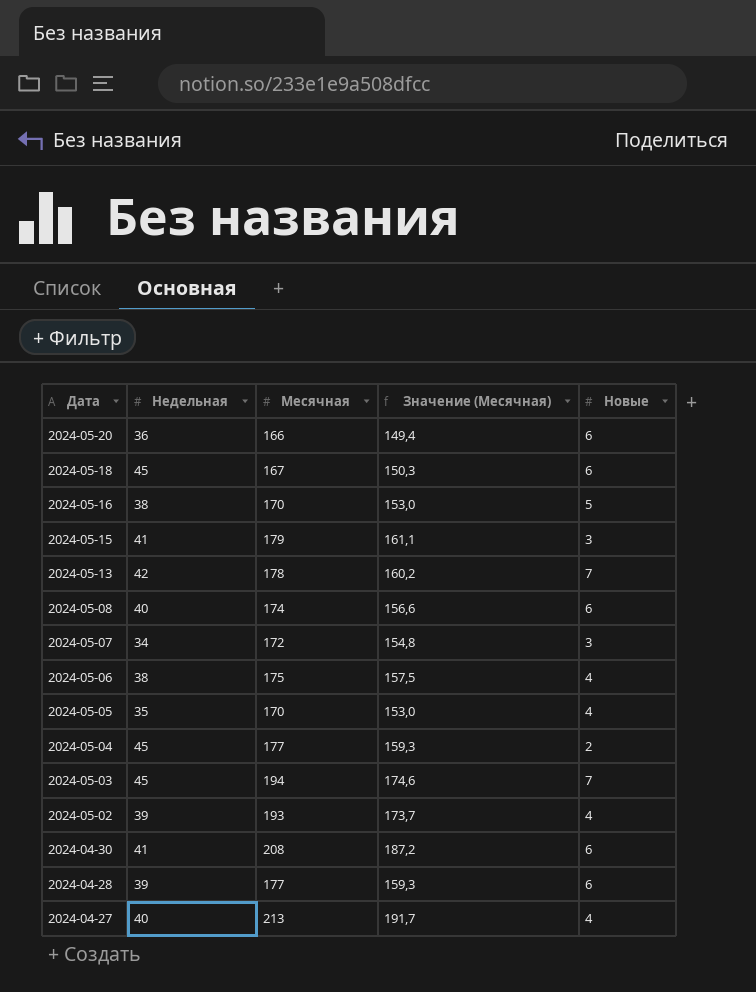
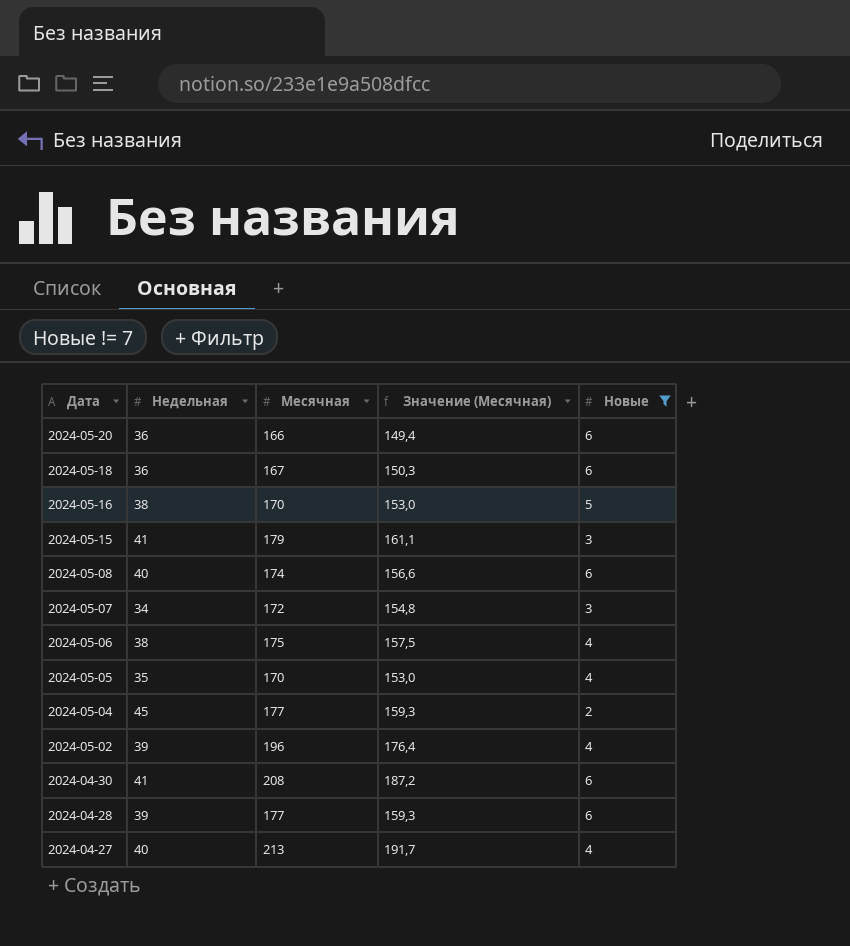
filter: none -> Новые != 7
2024-05-18 | Недельная: 45 -> 36
2024-05-02 | Месячная: 193 -> 196
2024-05-02 | Значение (Месячная): 173,7 -> 176,4

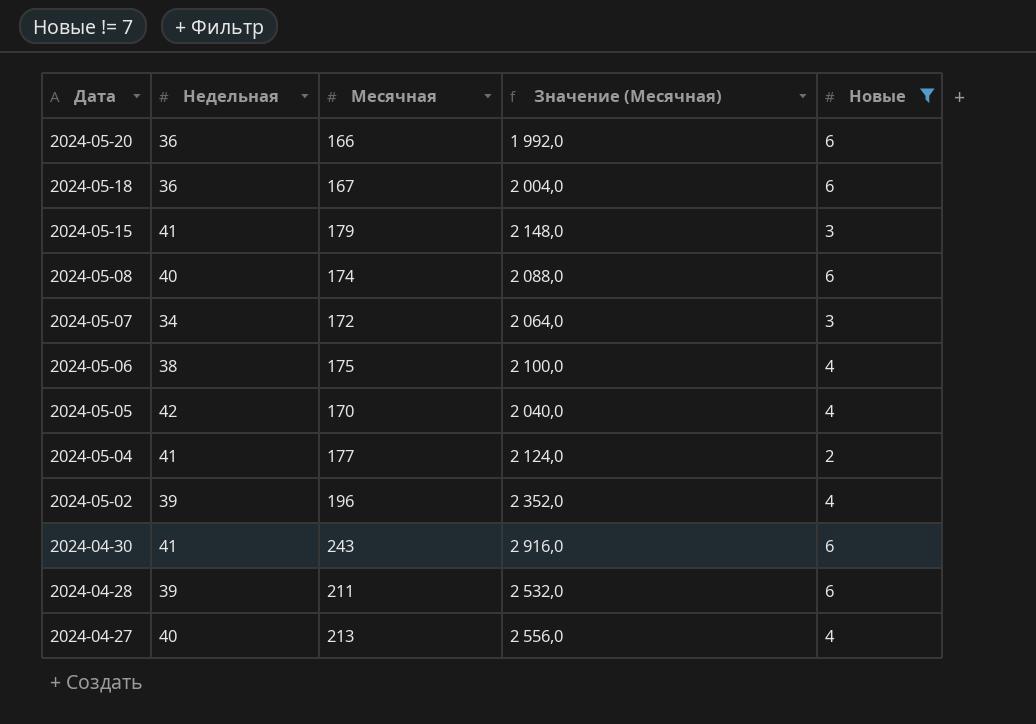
column Значение (Месячная) | formula: [Месячная] * 0,9 -> [Месячная] * 12
row 2024-05-16: 38 | 170 | 153,0 | 5 -> none
2024-05-05 | Недельная: 35 -> 42
2024-05-04 | Недельная: 45 -> 41
2024-04-30 | Месячная: 208 -> 243
2024-04-28 | Месячная: 177 -> 211

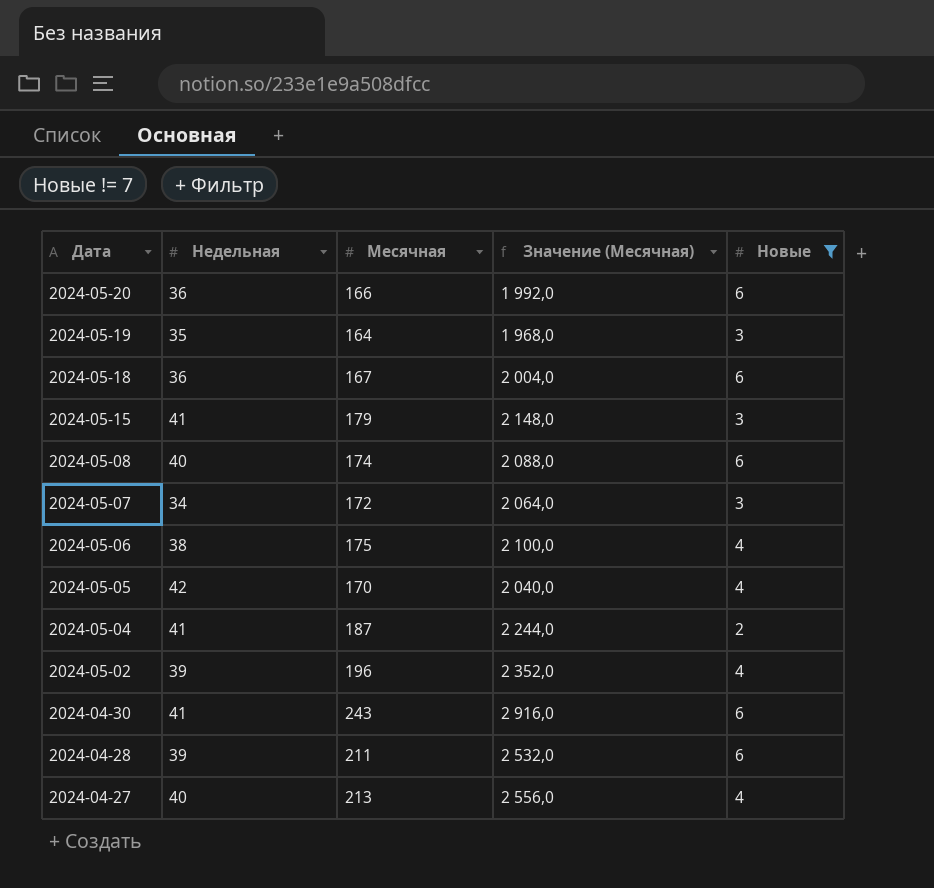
row 2024-05-19: none -> 35 | 164 | 1 968,0 | 3
2024-05-04 | Месячная: 177 -> 187
2024-05-04 | Значение (Месячная): 2 124,0 -> 2 244,0

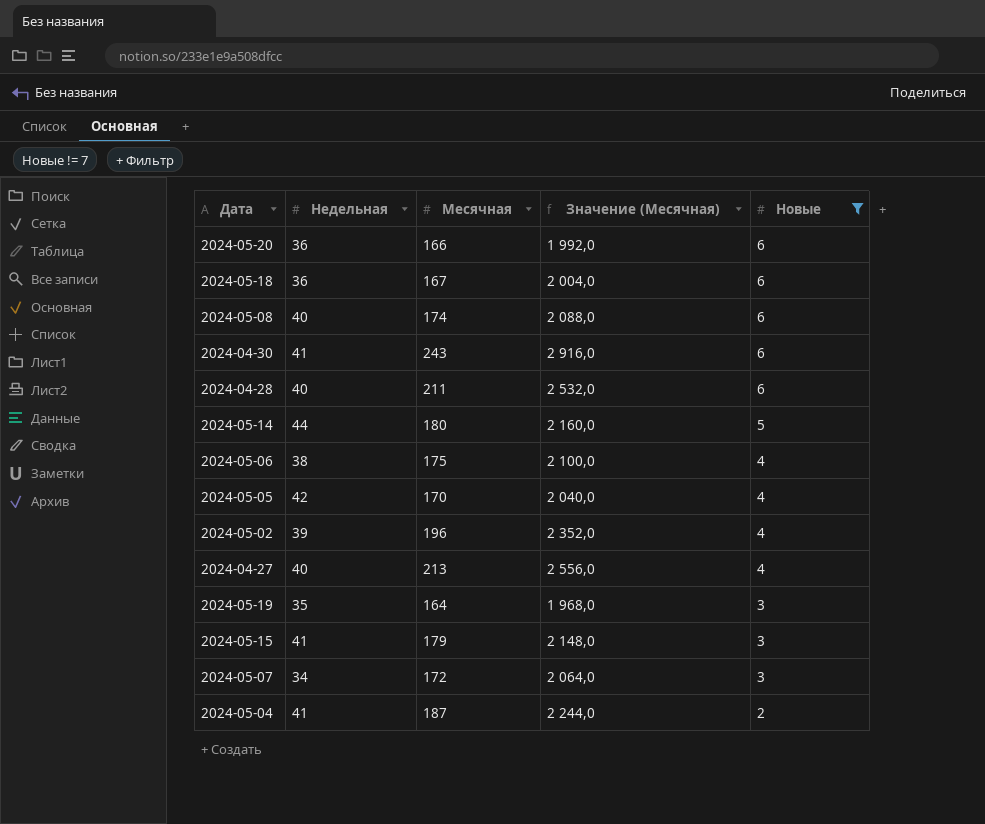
row order: Дата descending -> Новые descending
2024-04-28 | Недельная: 39 -> 40
row 2024-05-14: none -> 44 | 180 | 2 160,0 | 5

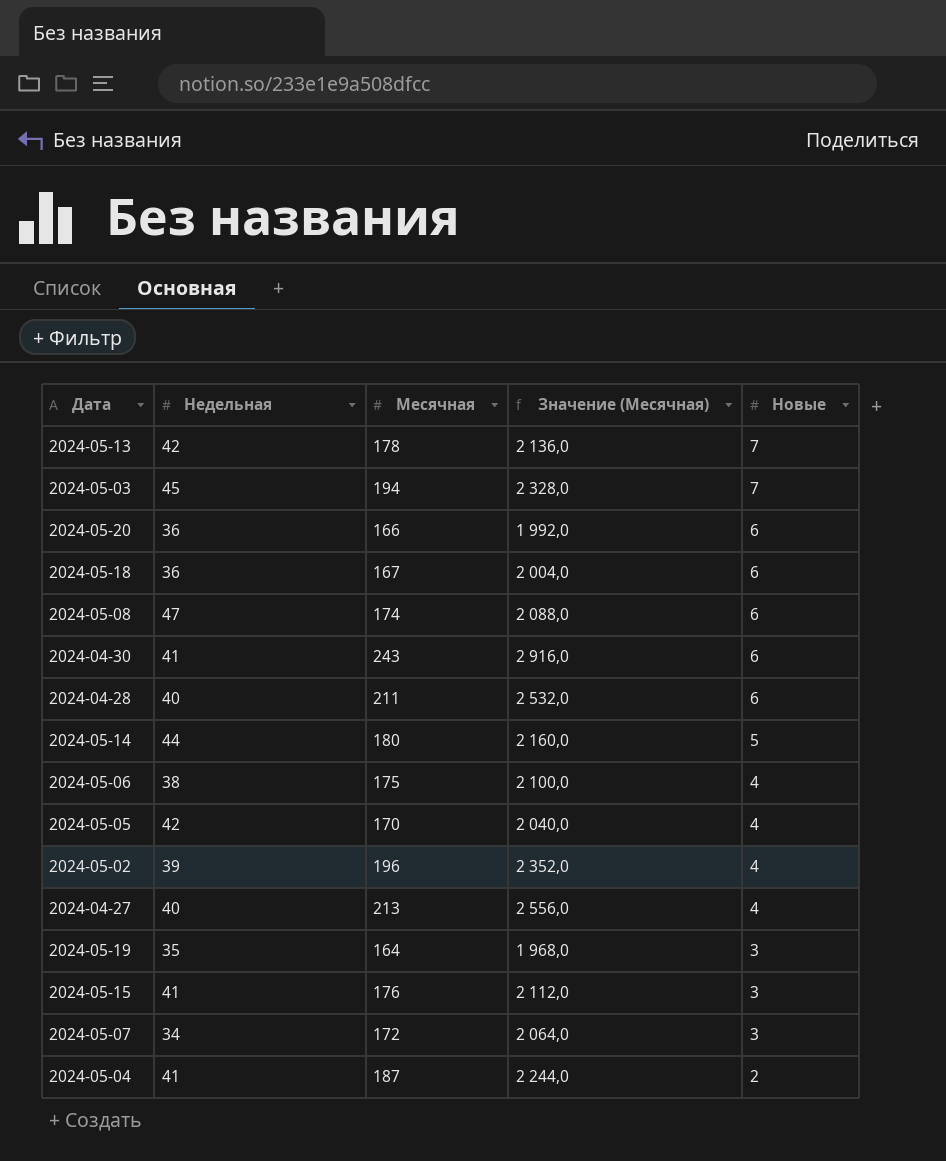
filter: Новые != 7 -> none
2024-05-08 | Недельная: 40 -> 47
2024-05-15 | Месячная: 179 -> 176
2024-05-15 | Значение (Месячная): 2 148,0 -> 2 112,0

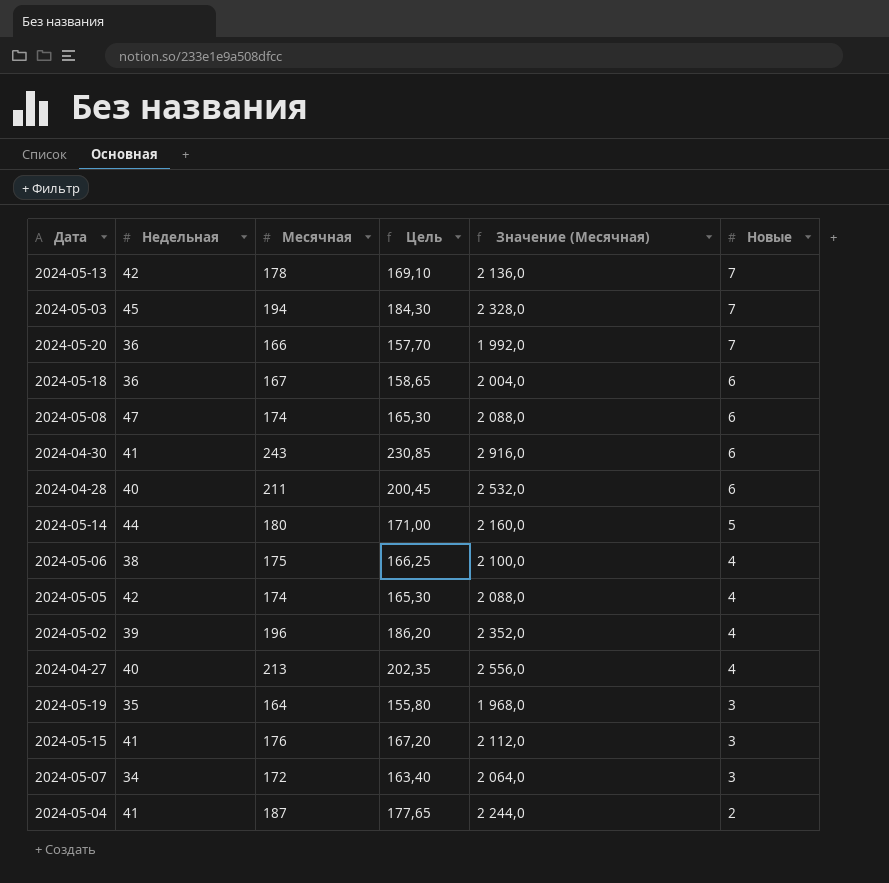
column Цель | formula: none -> [Месячная] * 0,95
2024-05-20 | Новые: 6 -> 7
2024-05-05 | Месячная: 170 -> 174
2024-05-05 | Значение (Месячная): 2 040,0 -> 2 088,0

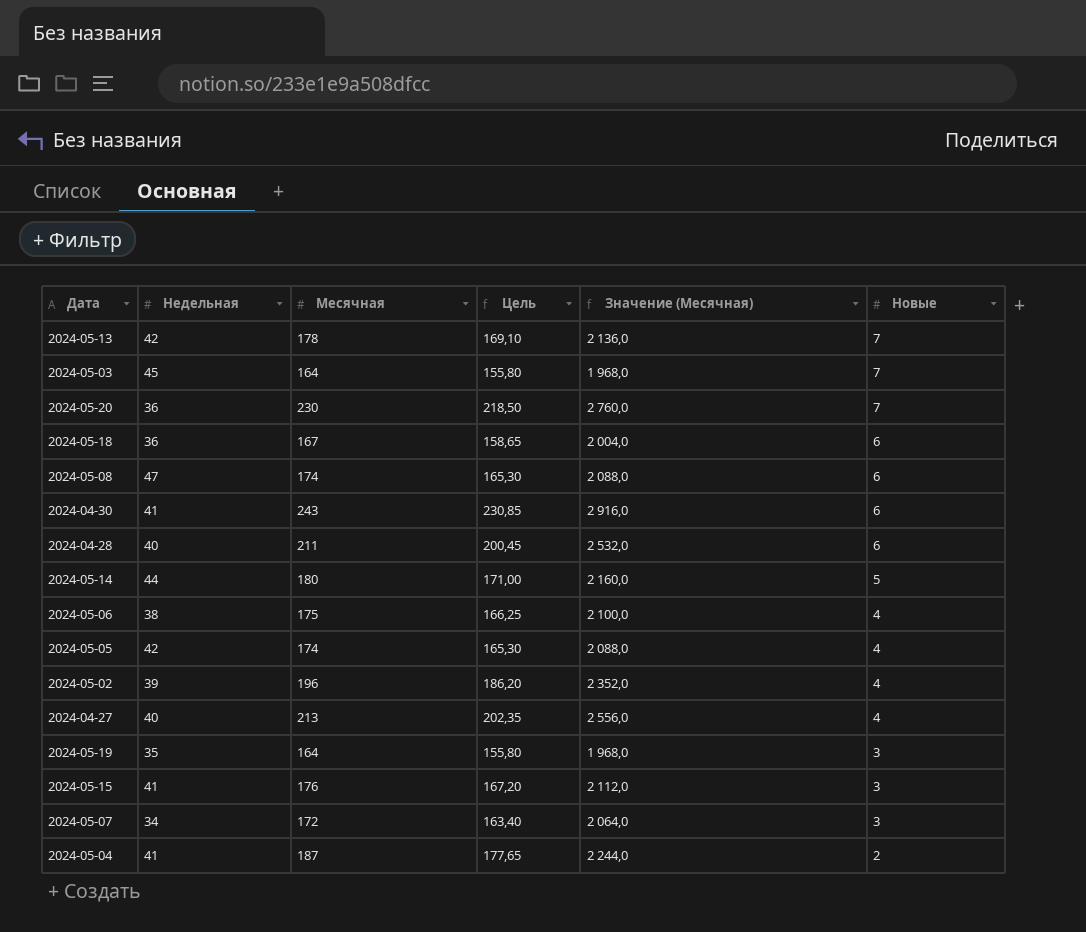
2024-05-03 | Месячная: 194 -> 164
2024-05-03 | Цель: 184,30 -> 155,80
2024-05-03 | Значение (Месячная): 2 328,0 -> 1 968,0
2024-05-20 | Месячная: 166 -> 230
2024-05-20 | Цель: 157,70 -> 218,50
2024-05-20 | Значение (Месячная): 1 992,0 -> 2 760,0

